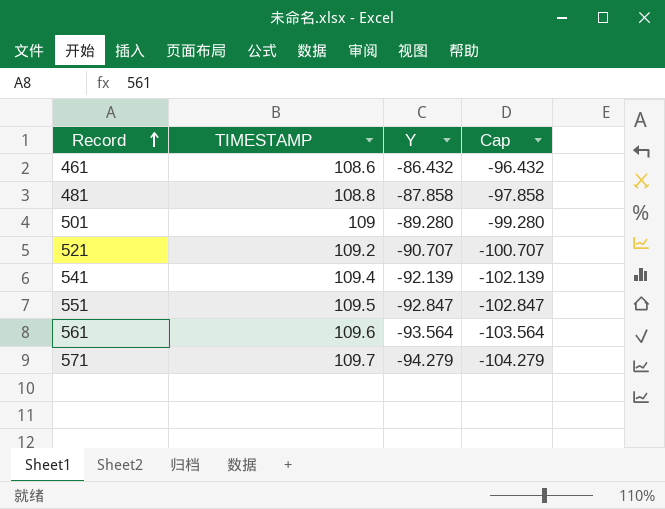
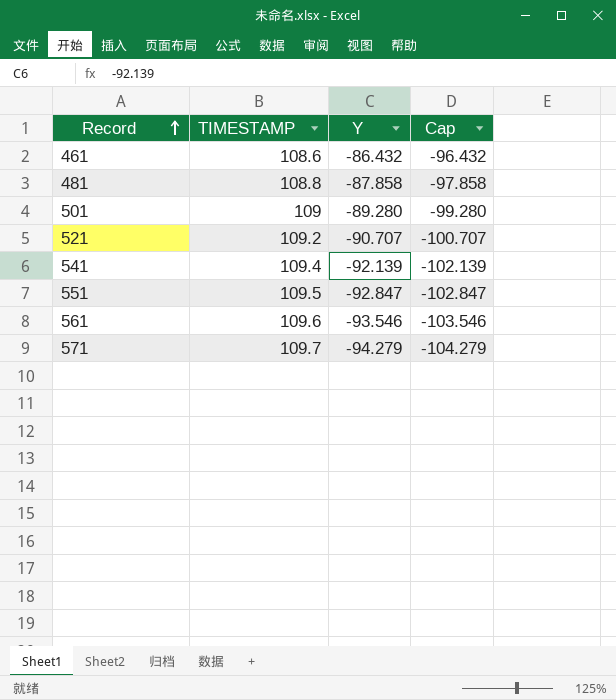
561 | Y: -93.564 -> -93.546
561 | Cap: -103.564 -> -103.546

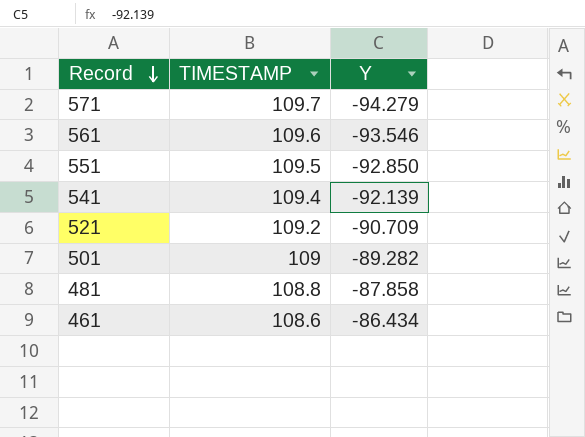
row order: Record ascending -> Record descending
column Cap | formula: [Y] - 10 -> none
551 | Y: -92.847 -> -92.850
521 | Y: -90.707 -> -90.709
501 | Y: -89.280 -> -89.282
461 | Y: -86.432 -> -86.434

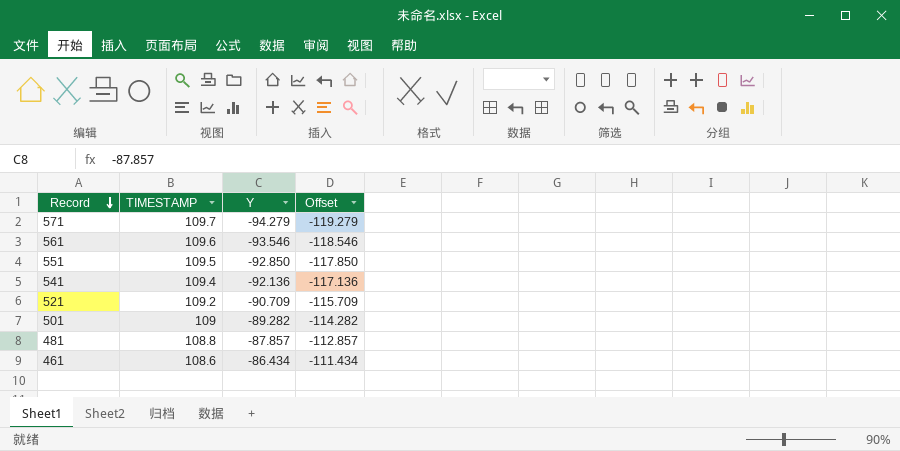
column Offset | formula: none -> [Y] - 25
541 | Y: -92.139 -> -92.136
481 | Y: -87.858 -> -87.857

